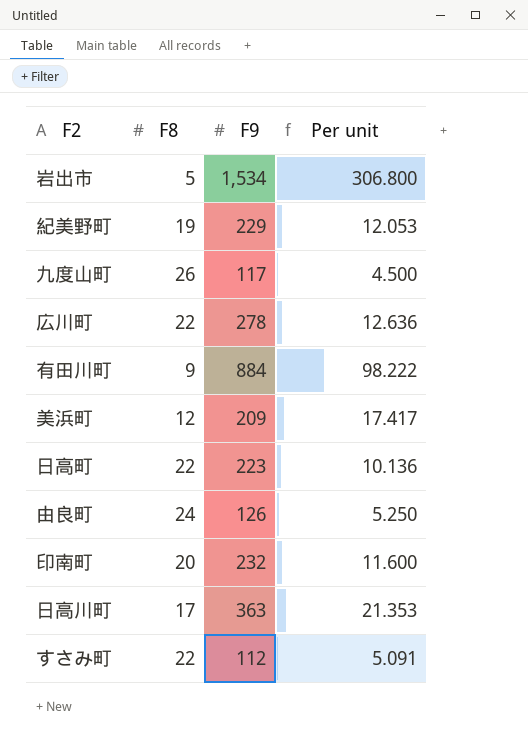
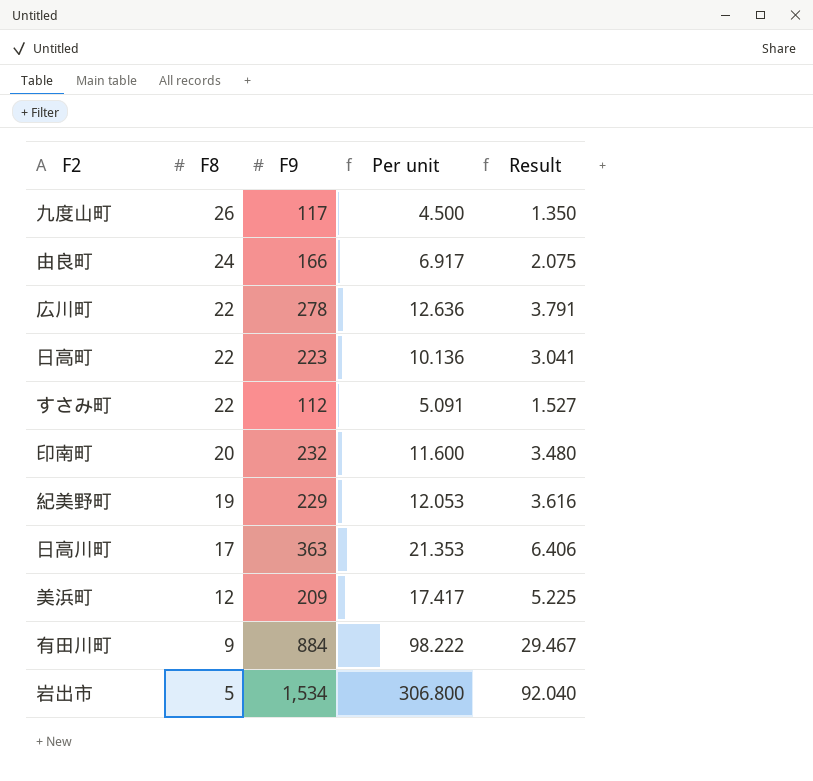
row order: none -> F8 descending
column Result | formula: none -> [Per unit] * 0.3
由良町 | F9: 126 -> 166
由良町 | Per unit: 5.250 -> 6.917

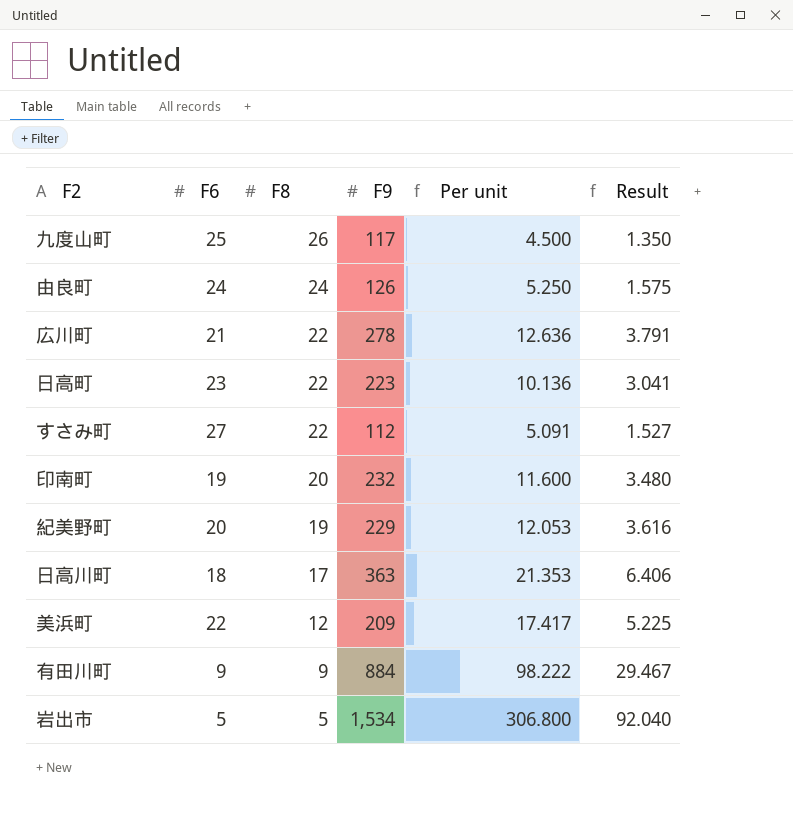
column F6 | position: none -> 2
由良町 | F9: 166 -> 126
由良町 | Per unit: 6.917 -> 5.250
由良町 | Result: 2.075 -> 1.575

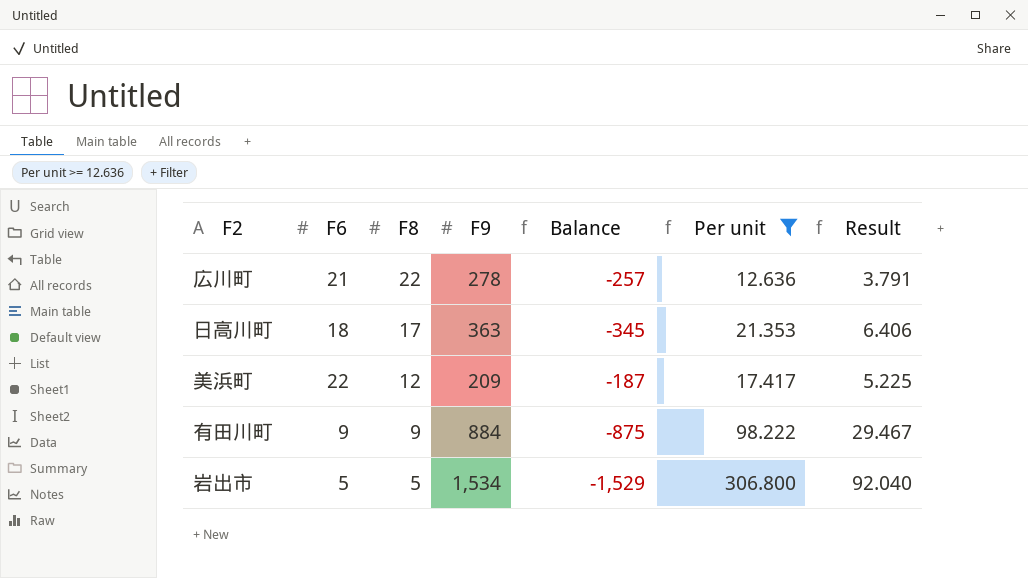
filter: none -> Per unit >= 12.636
column Balance | formula: none -> [F6] - [F9]

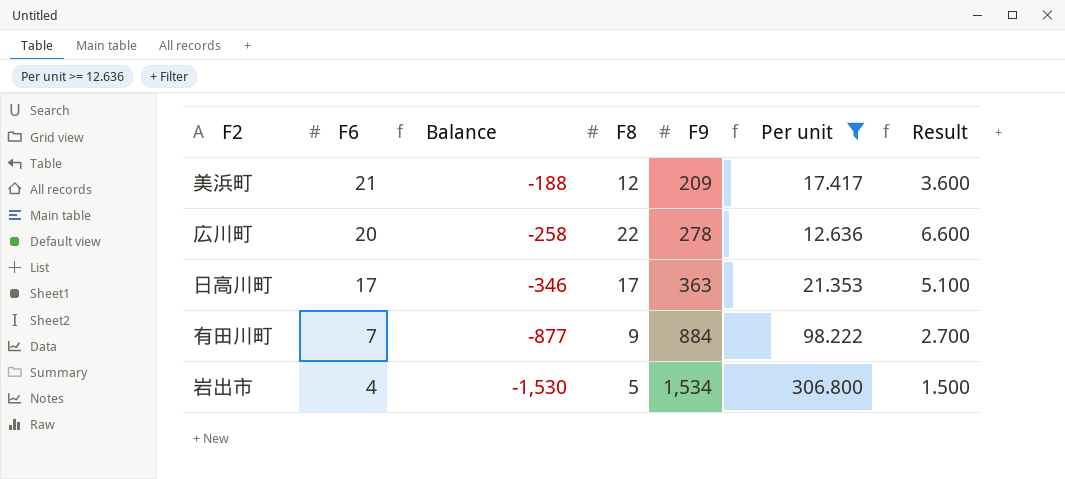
row order: F8 descending -> F6 descending
column Balance | position: 5 -> 3
column Result | formula: [Per unit] * 0.3 -> [F8] * 0.3
美浜町 | F6: 22 -> 21
美浜町 | Balance: -187 -> -188
広川町 | F6: 21 -> 20
広川町 | Balance: -257 -> -258
日高川町 | F6: 18 -> 17
日高川町 | Balance: -345 -> -346
有田川町 | F6: 9 -> 7
有田川町 | Balance: -875 -> -877
岩出市 | F6: 5 -> 4
岩出市 | Balance: -1,529 -> -1,530

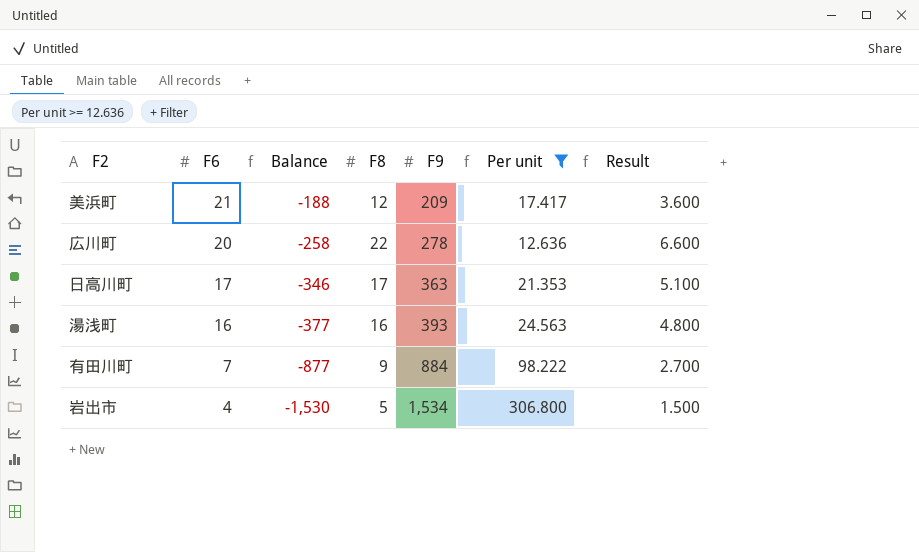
row 湯浅町: none -> 16 | -377 | 16 | 393 | 24.563 | 4.800

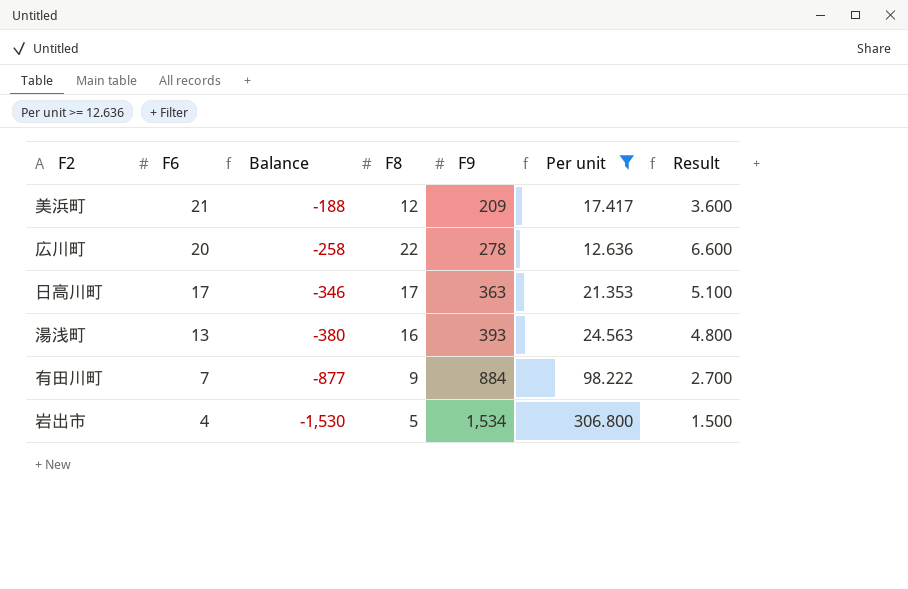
湯浅町 | F6: 16 -> 13
湯浅町 | Balance: -377 -> -380

